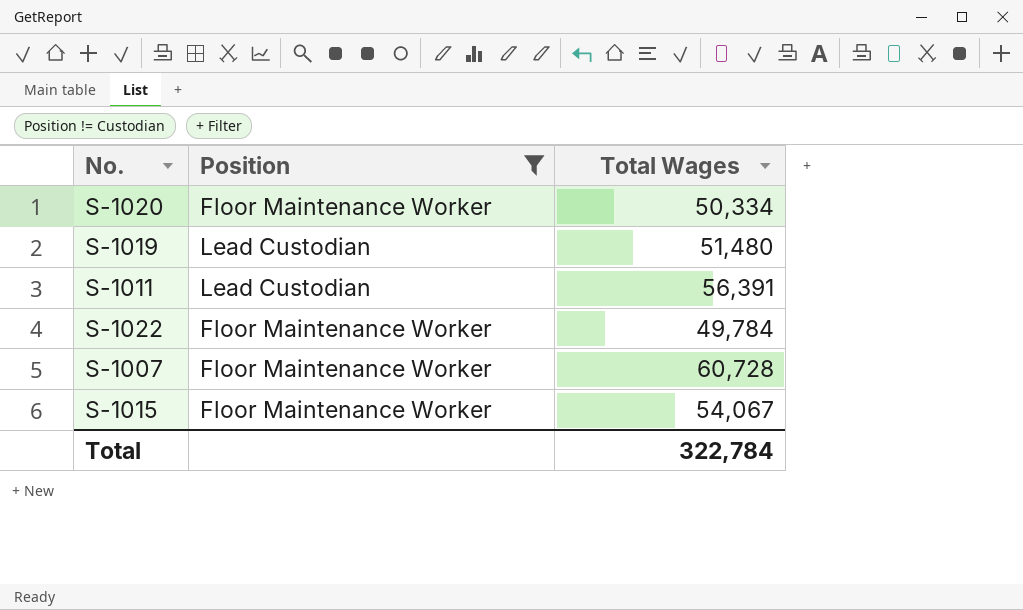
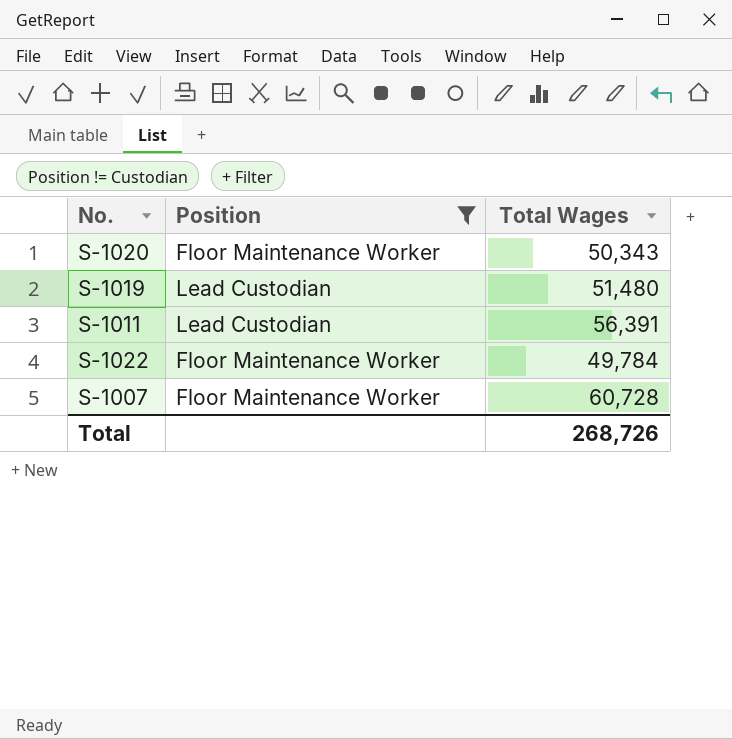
row S-1015: Floor Maintenance Worker | 54,067 -> none
S-1020 | Total Wages: 50,334 -> 50,343
Total | Total Wages: 322,784 -> 268,726

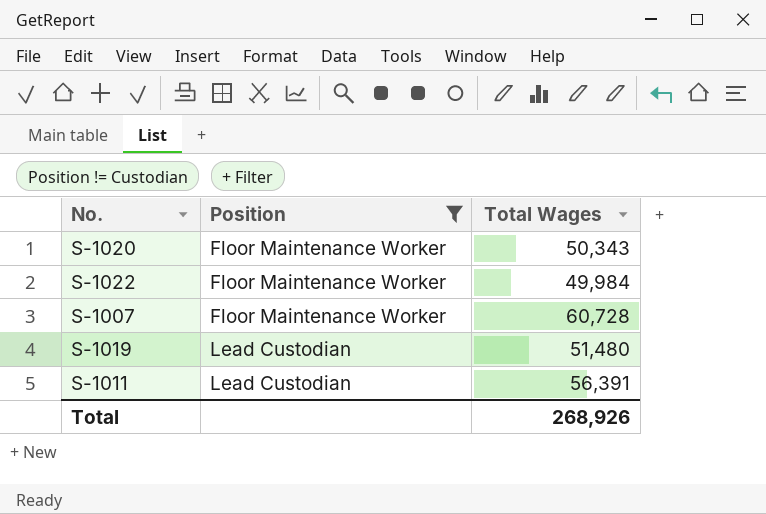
row order: none -> Position ascending
S-1022 | Total Wages: 49,784 -> 49,984
Total | Total Wages: 268,726 -> 268,926

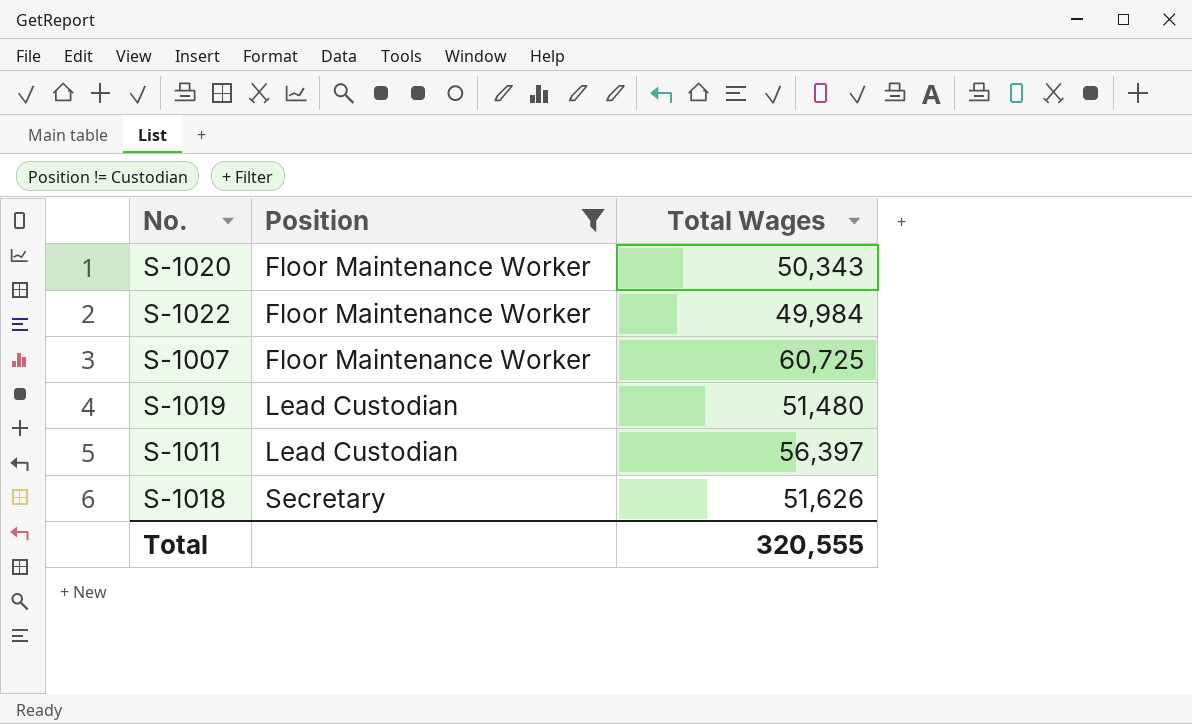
S-1007 | Total Wages: 60,728 -> 60,725
S-1011 | Total Wages: 56,391 -> 56,397
row S-1018: none -> Secretary | 51,626
Total | Total Wages: 268,926 -> 320,555

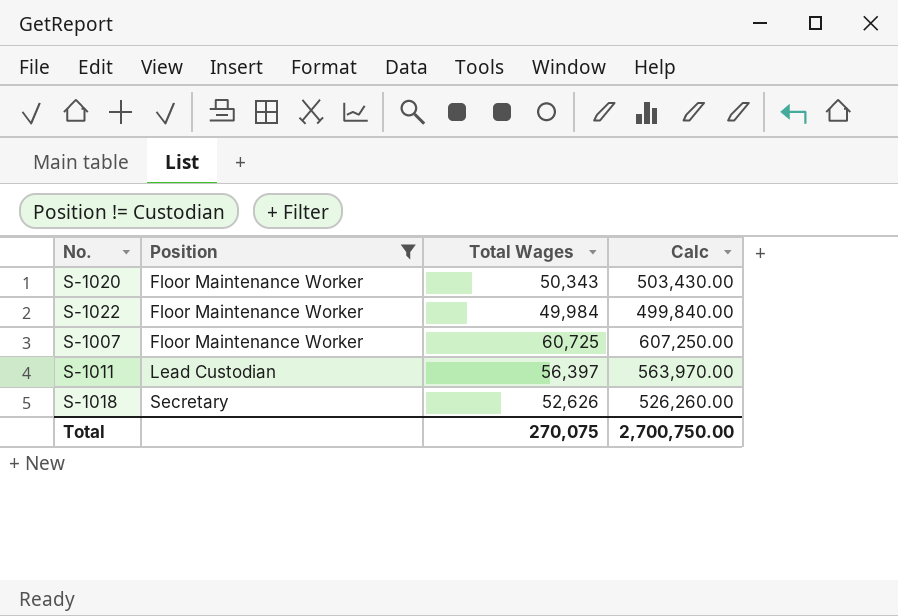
column Calc | formula: none -> [Total Wages] * 10
row S-1019: Lead Custodian | 51,480 -> none
S-1018 | Total Wages: 51,626 -> 52,626
Total | Total Wages: 320,555 -> 270,075

